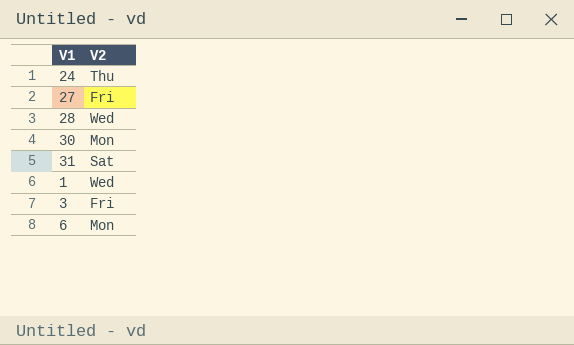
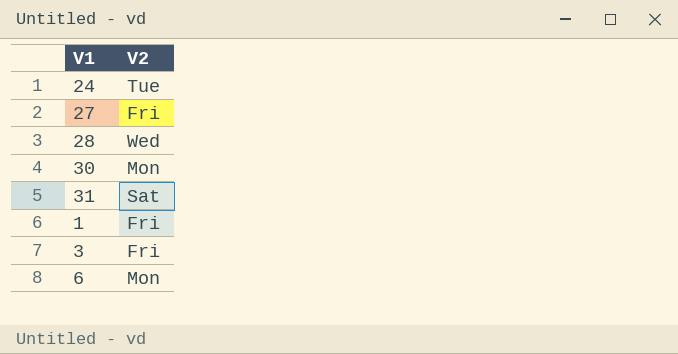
24 | V2: Thu -> Tue
1 | V2: Wed -> Fri

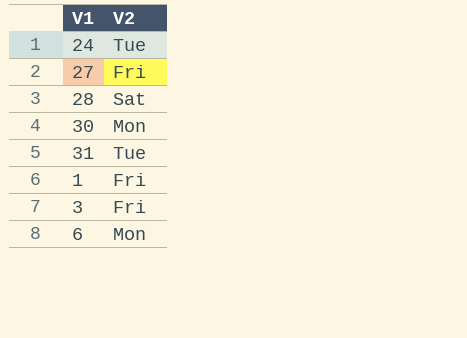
28 | V2: Wed -> Sat
31 | V2: Sat -> Tue

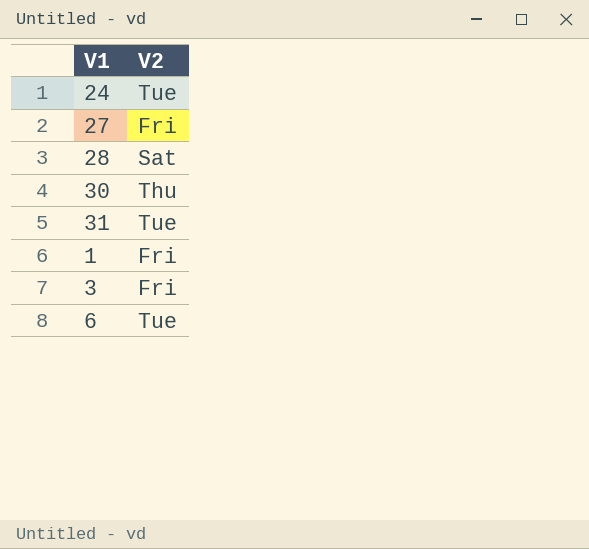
30 | V2: Mon -> Thu
6 | V2: Mon -> Tue

